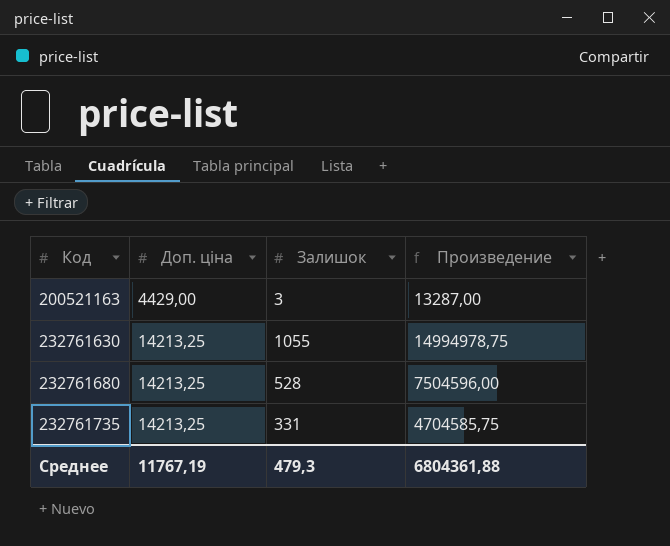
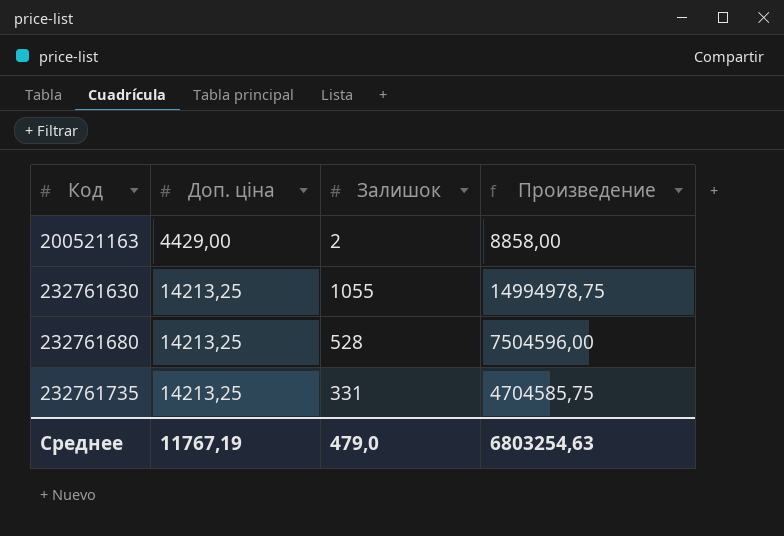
200521163 | Залишок: 3 -> 2
200521163 | Произведение: 13287,00 -> 8858,00
Среднее | Залишок: 479,3 -> 479,0
Среднее | Произведение: 6804361,88 -> 6803254,63

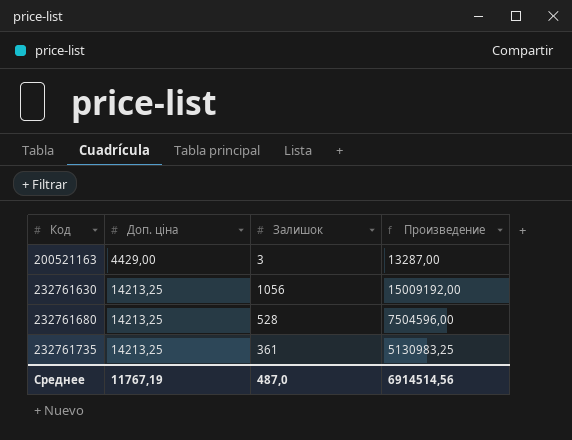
200521163 | Залишок: 2 -> 3
200521163 | Произведение: 8858,00 -> 13287,00
232761630 | Залишок: 1055 -> 1056
232761630 | Произведение: 14994978,75 -> 15009192,00
232761735 | Залишок: 331 -> 361
232761735 | Произведение: 4704585,75 -> 5130983,25
Среднее | Залишок: 479,0 -> 487,0
Среднее | Произведение: 6803254,63 -> 6914514,56

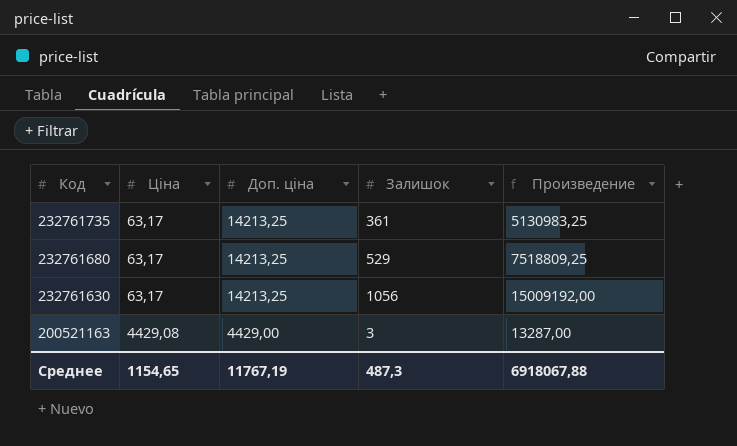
row order: Код ascending -> Код descending
column Ціна | position: none -> 2
232761680 | Залишок: 528 -> 529
232761680 | Произведение: 7504596,00 -> 7518809,25
Среднее | Залишок: 487,0 -> 487,3
Среднее | Произведение: 6914514,56 -> 6918067,88

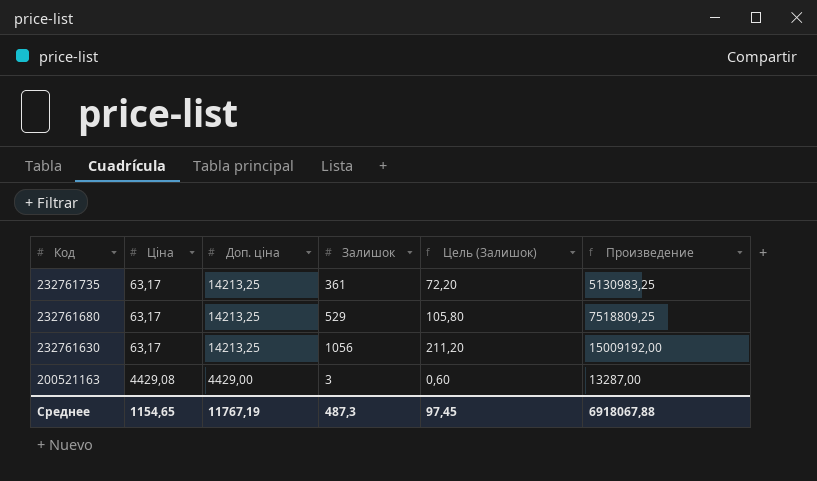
column Цель (Залишок) | formula: none -> [Залишок] * 0,2

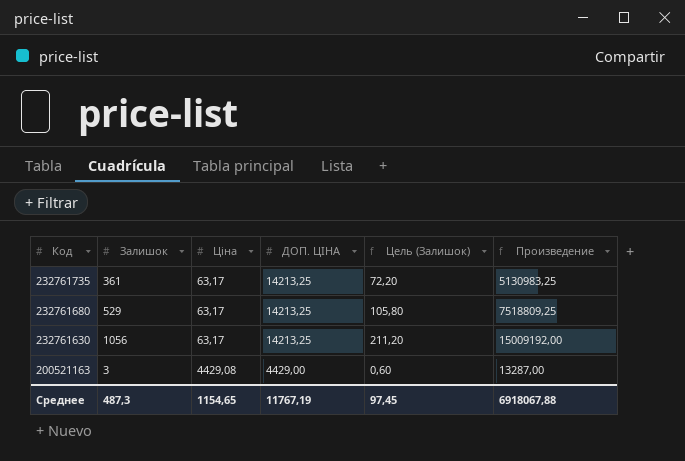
column Залишок | position: 4 -> 2
column name: Доп. ціна -> ДОП. ЦІНА

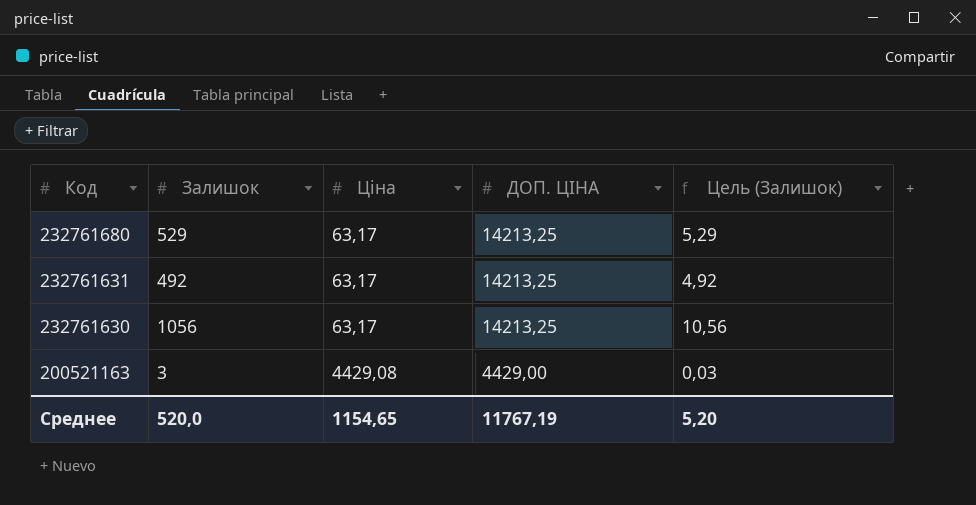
column Произведение | formula: [Залишок] * [ДОП. ЦІНА] -> none
column Цель (Залишок) | formula: [Залишок] * 0,2 -> [Залишок] * 0,01
row 232761735: 361 | 63,17 | 14213,25 | 72,20 | 5130983,25 -> none
row 232761631: none -> 492 | 63,17 | 14213,25 | 4,92
Среднее | Залишок: 487,3 -> 520,0
Среднее | Цель (Залишок): 97,45 -> 5,20

